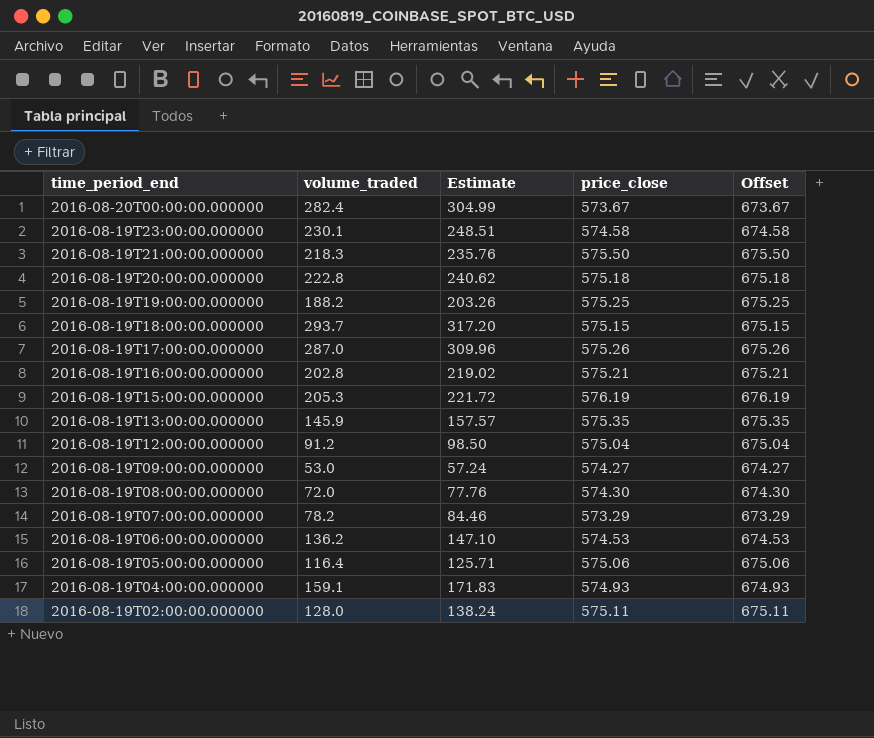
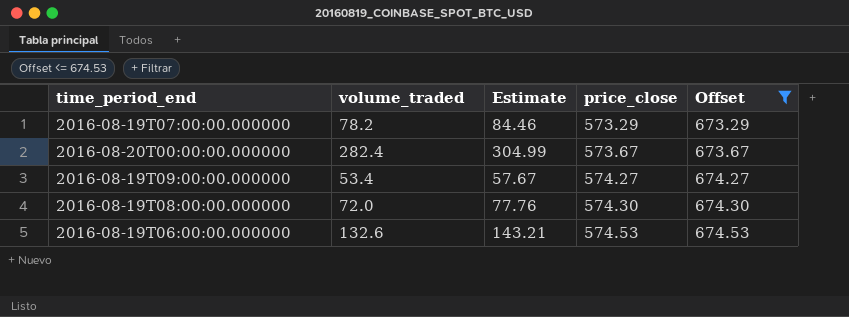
filter: none -> Offset <= 674.53
row order: time_period_end descending -> price_close ascending
2016-08-19T09:00:00.000000 | volume_traded: 53.0 -> 53.4
2016-08-19T09:00:00.000000 | Estimate: 57.24 -> 57.67
2016-08-19T06:00:00.000000 | volume_traded: 136.2 -> 132.6
2016-08-19T06:00:00.000000 | Estimate: 147.10 -> 143.21

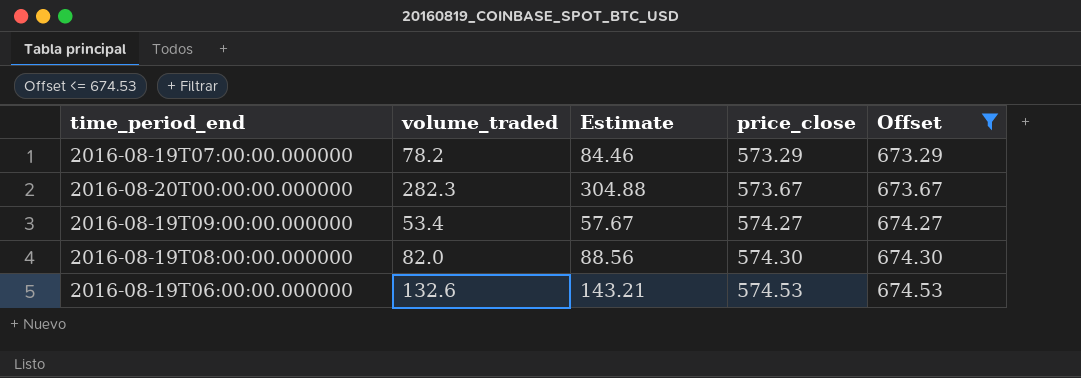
2016-08-20T00:00:00.000000 | volume_traded: 282.4 -> 282.3
2016-08-20T00:00:00.000000 | Estimate: 304.99 -> 304.88
2016-08-19T08:00:00.000000 | volume_traded: 72.0 -> 82.0
2016-08-19T08:00:00.000000 | Estimate: 77.76 -> 88.56

